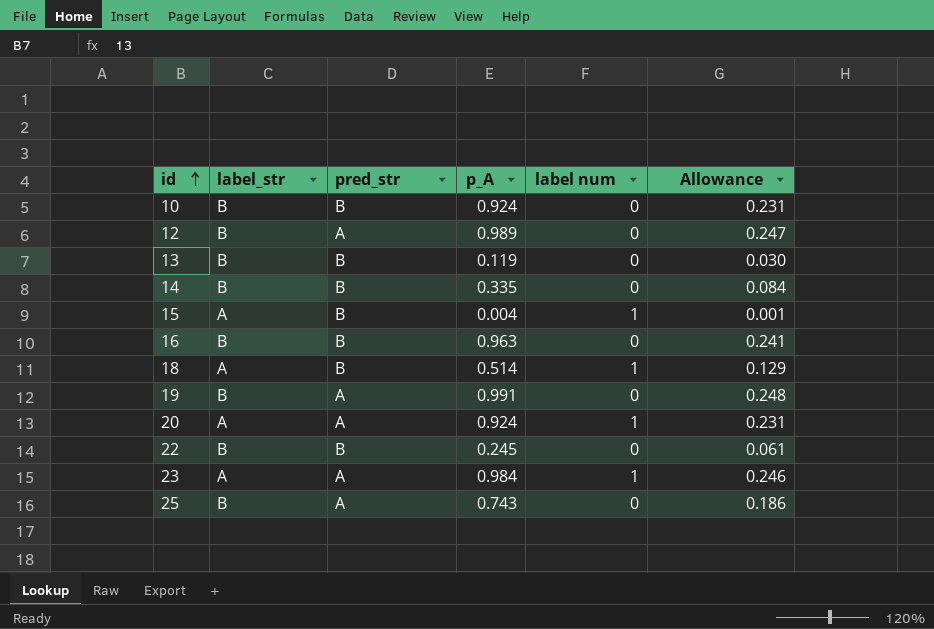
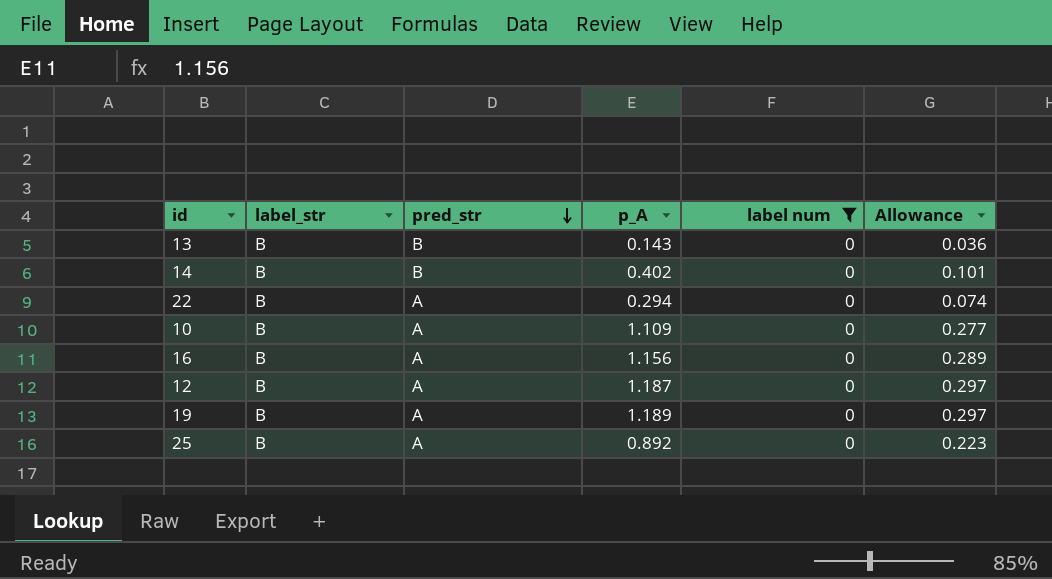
filter: none -> label num = 0
row order: id ascending -> pred_str descending
13 | p_A: 0.119 -> 0.143
13 | Allowance: 0.030 -> 0.036
14 | p_A: 0.335 -> 0.402
14 | Allowance: 0.084 -> 0.101
22 | pred_str: B -> A
22 | p_A: 0.245 -> 0.294
22 | Allowance: 0.061 -> 0.074
10 | pred_str: B -> A
10 | p_A: 0.924 -> 1.109
10 | Allowance: 0.231 -> 0.277
16 | pred_str: B -> A
16 | p_A: 0.963 -> 1.156
16 | Allowance: 0.241 -> 0.289
12 | p_A: 0.989 -> 1.187
12 | Allowance: 0.247 -> 0.297
19 | p_A: 0.991 -> 1.189
19 | Allowance: 0.248 -> 0.297
25 | p_A: 0.743 -> 0.892
25 | Allowance: 0.186 -> 0.223

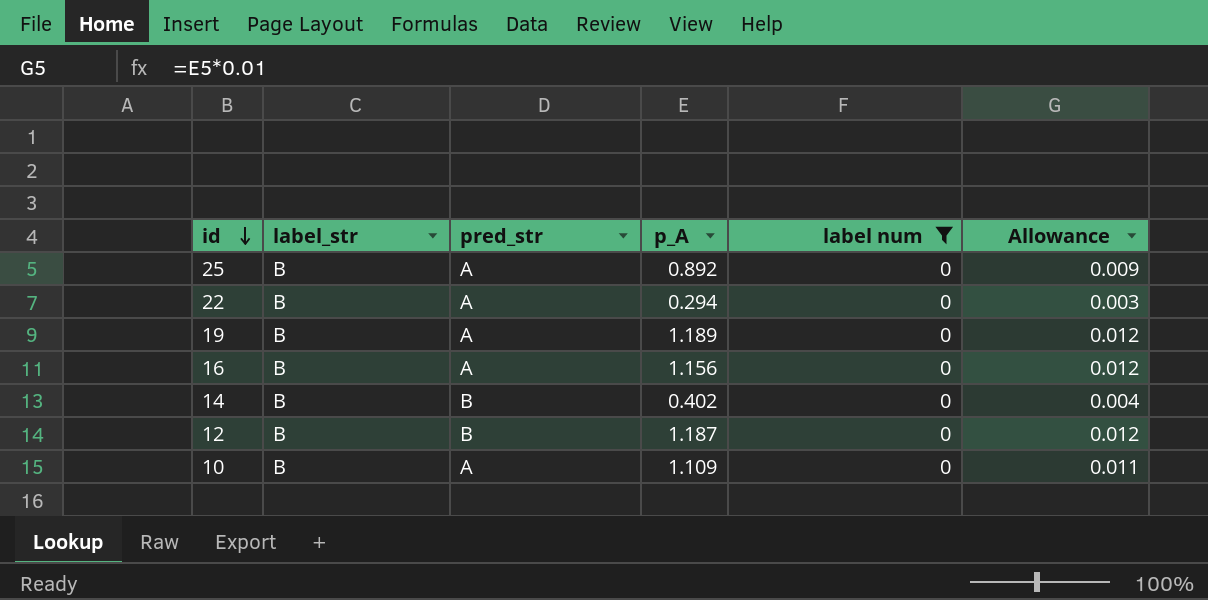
row order: pred_str descending -> id descending
column Allowance | formula: [p_A] * 0.25 -> [p_A] * 0.01
row 13: B | B | 0.143 | 0 | 0.036 -> none
12 | pred_str: A -> B

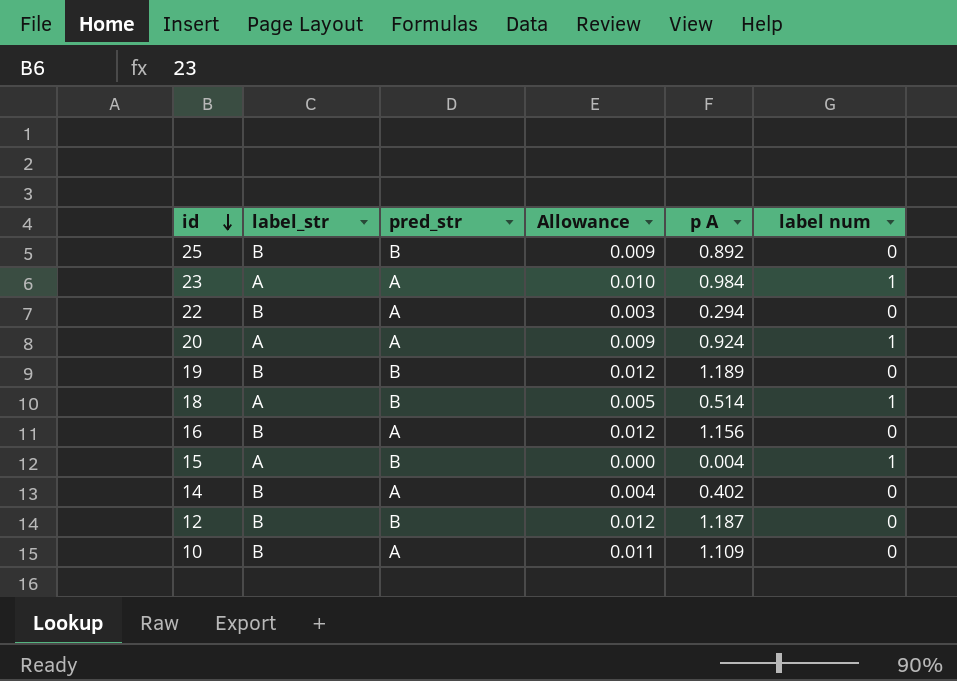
filter: label num = 0 -> none
column Allowance | position: 6 -> 4
column name: p_A -> p A
25 | pred_str: A -> B
19 | pred_str: A -> B
14 | pred_str: B -> A

